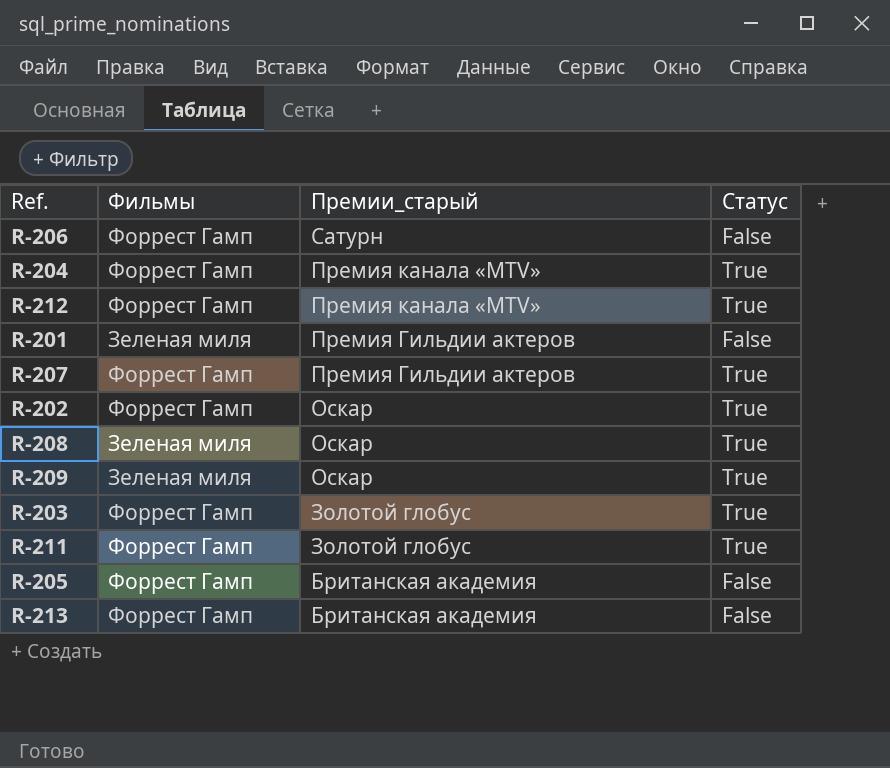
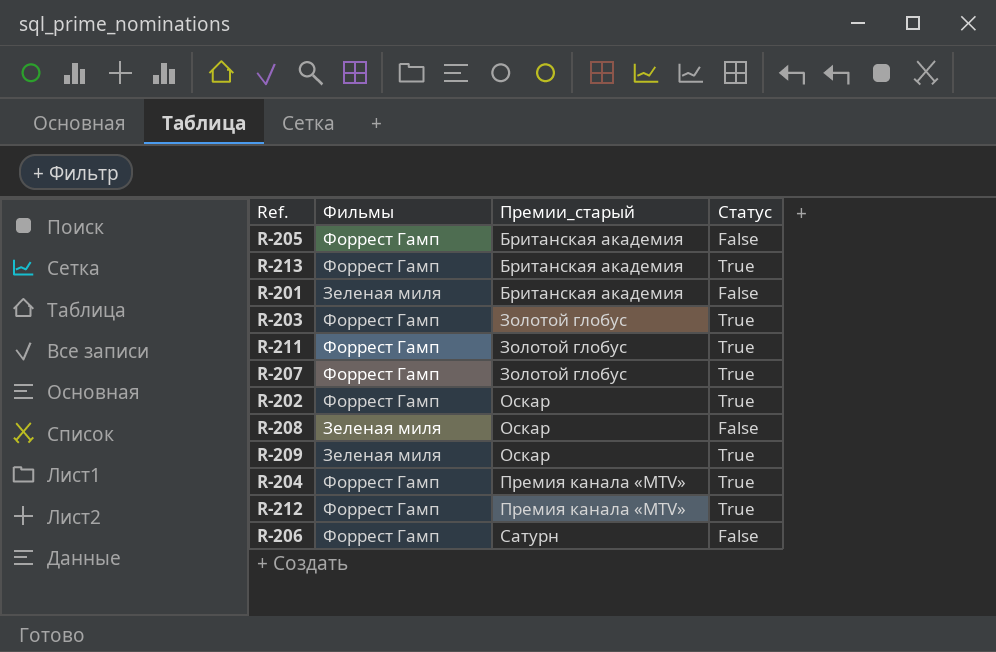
row order: Премии_старый descending -> Премии_старый ascending
R-213 | Статус: False -> True
R-201 | Премии_старый: Премия Гильдии актеров -> Британская академия
R-207 | Премии_старый: Премия Гильдии актеров -> Золотой глобус
R-208 | Статус: True -> False

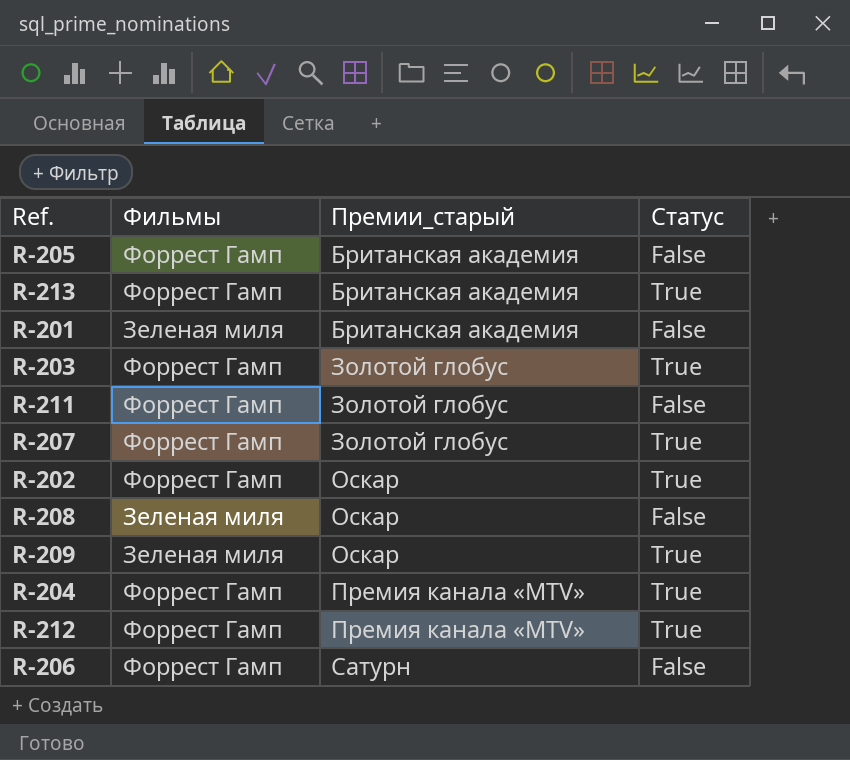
R-211 | Статус: True -> False

